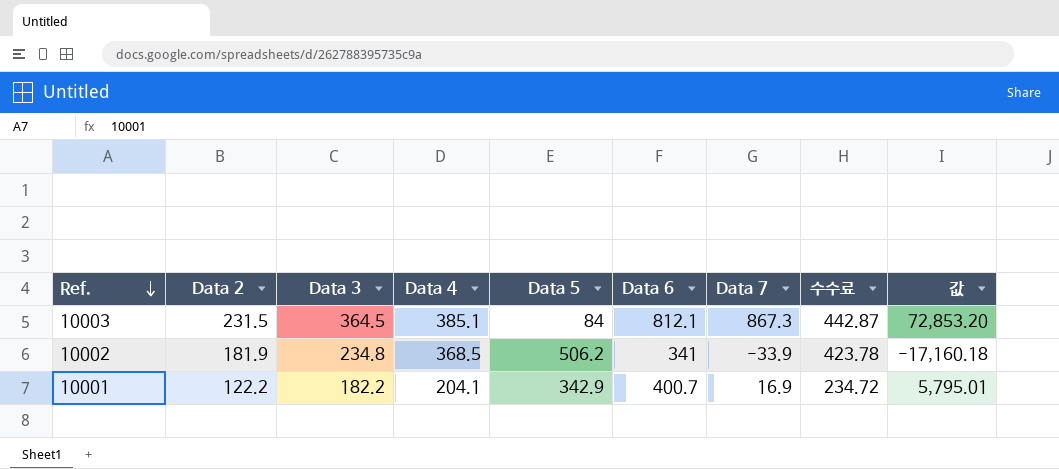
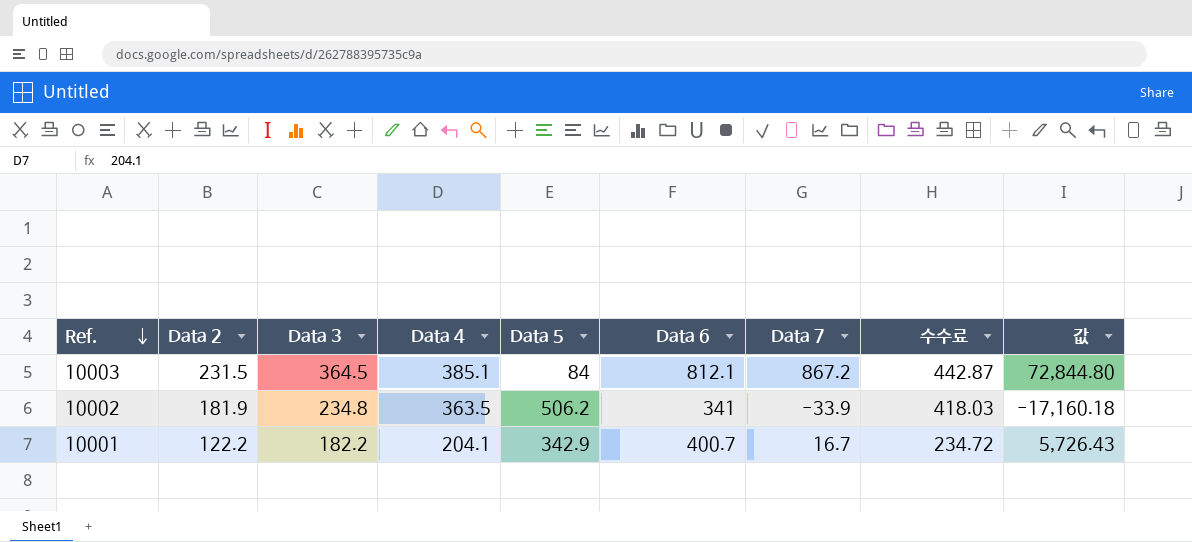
10003 | Data 7: 867.3 -> 867.2
10003 | 값: 72,853.20 -> 72,844.80
10002 | Data 4: 368.5 -> 363.5
10002 | 수수료: 423.78 -> 418.03
10001 | Data 7: 16.9 -> 16.7
10001 | 값: 5,795.01 -> 5,726.43

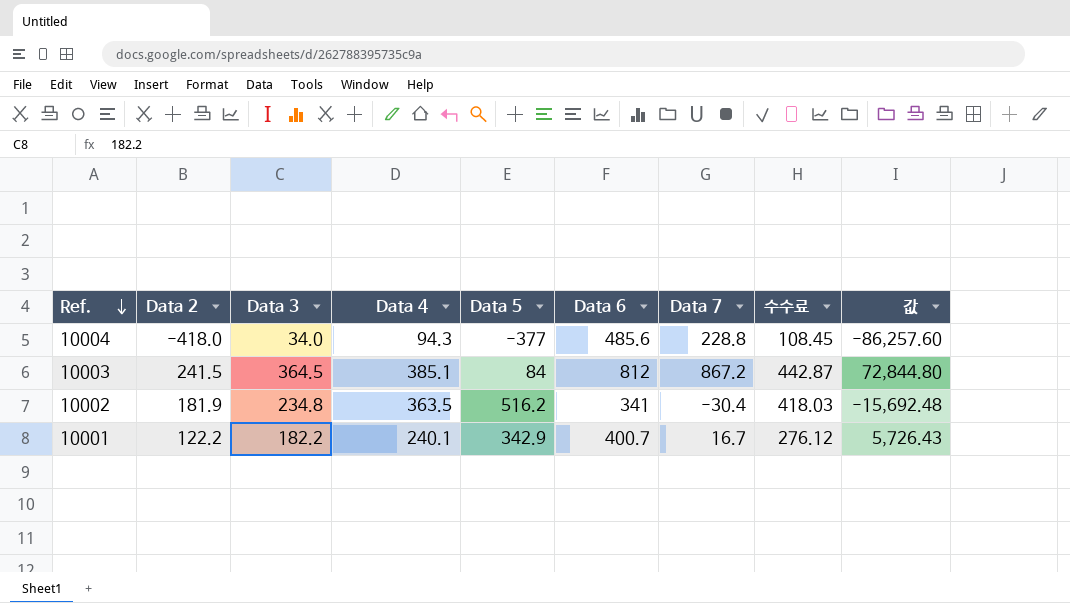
row 10004: none -> -418.0 | 34.0 | 94.3 | -377 | 485.6 | 228.8 | 108.45 | -86,257.60
10003 | Data 2: 231.5 -> 241.5
10003 | Data 6: 812.1 -> 812
10002 | Data 5: 506.2 -> 516.2
10002 | Data 7: -33.9 -> -30.4
10002 | 값: -17,160.18 -> -15,692.48
10001 | Data 4: 204.1 -> 240.1
10001 | 수수료: 234.72 -> 276.12

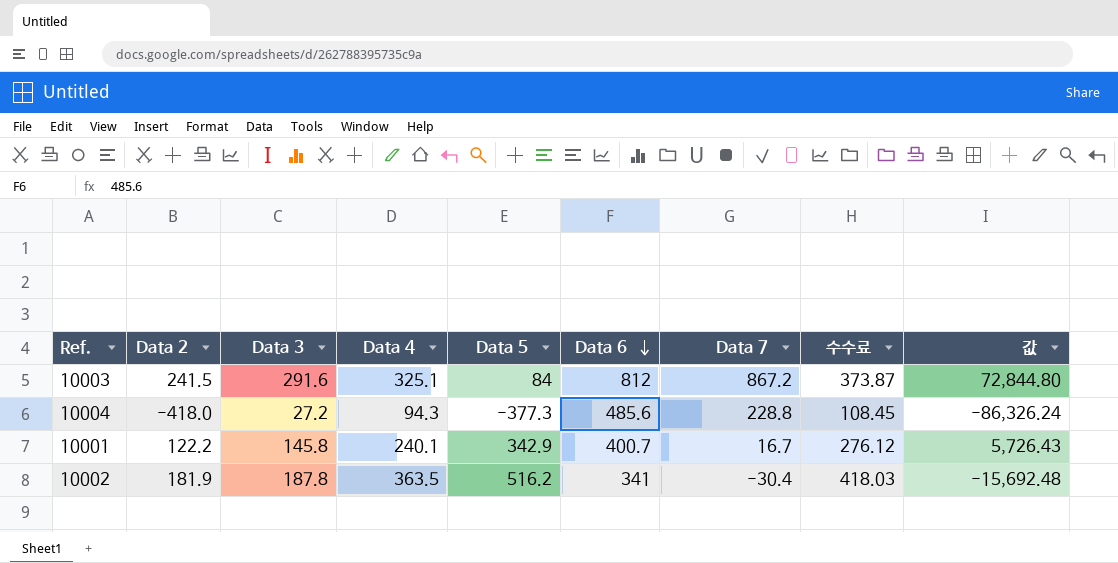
row order: Ref. descending -> Data 6 descending
10003 | Data 3: 364.5 -> 291.6
10003 | Data 4: 385.1 -> 325.1
10003 | 수수료: 442.87 -> 373.87
10004 | Data 3: 34.0 -> 27.2
10004 | Data 5: -377 -> -377.3
10004 | 값: -86,257.60 -> -86,326.24
10001 | Data 3: 182.2 -> 145.8
10002 | Data 3: 234.8 -> 187.8

